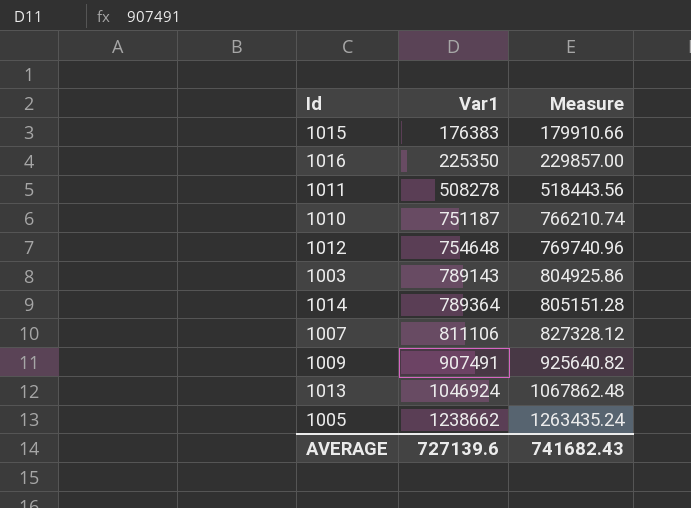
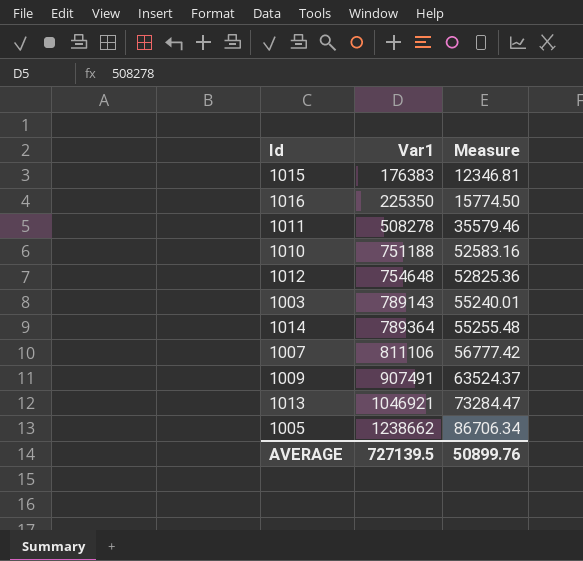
column Measure | formula: [Var1] * 1.02 -> [Var1] * 0.07
1010 | Var1: 751187 -> 751188
1013 | Var1: 1046924 -> 1046921
AVERAGE | Var1: 727139.6 -> 727139.5
AVERAGE | Measure: 741682.43 -> 50899.76

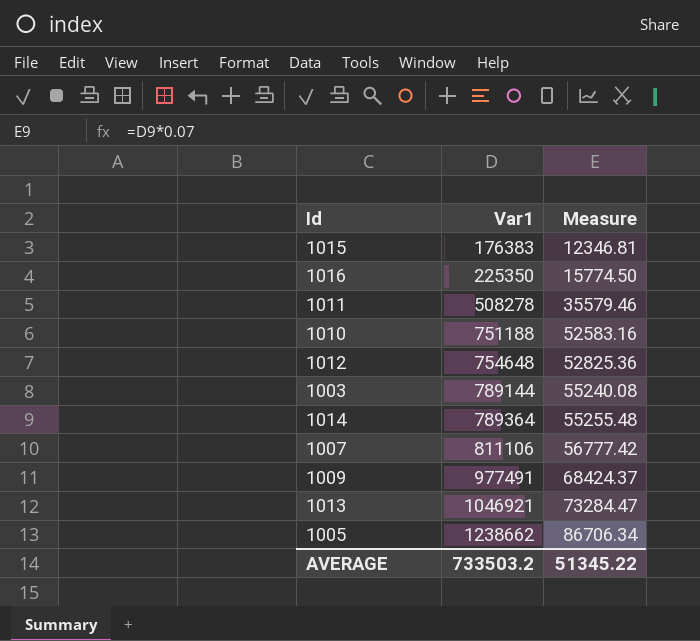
1003 | Var1: 789143 -> 789144
1003 | Measure: 55240.01 -> 55240.08
1009 | Var1: 907491 -> 977491
1009 | Measure: 63524.37 -> 68424.37
AVERAGE | Var1: 727139.5 -> 733503.2
AVERAGE | Measure: 50899.76 -> 51345.22

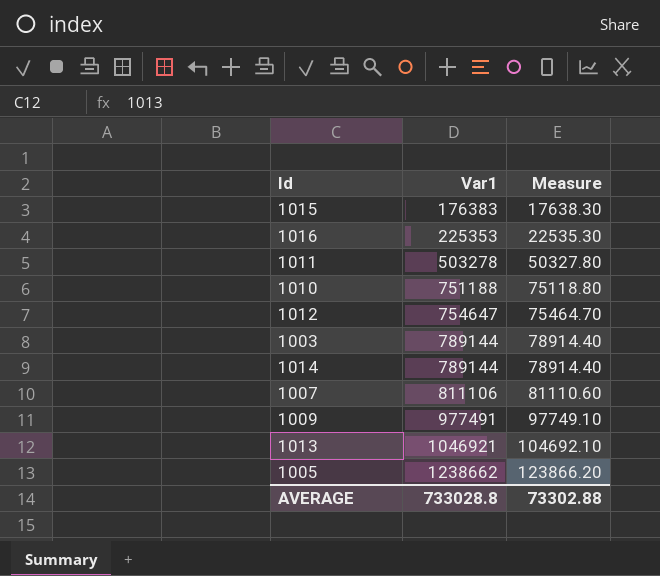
column Measure | formula: [Var1] * 0.07 -> [Var1] * 0.1
1016 | Var1: 225350 -> 225353
1011 | Var1: 508278 -> 503278
1012 | Var1: 754648 -> 754647
1014 | Var1: 789364 -> 789144
AVERAGE | Var1: 733503.2 -> 733028.8
AVERAGE | Measure: 51345.22 -> 73302.88

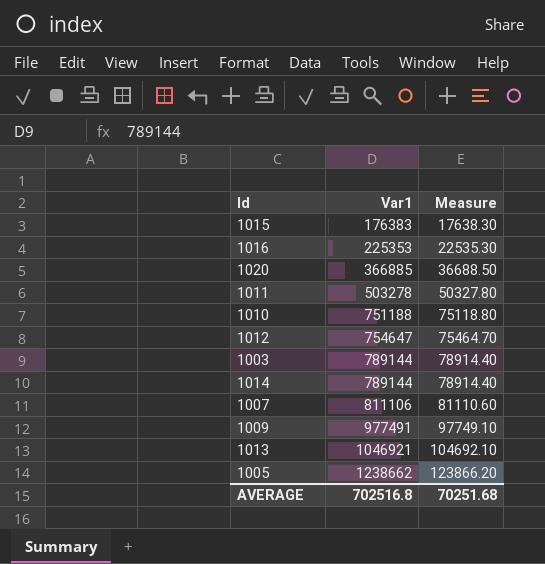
row 1020: none -> 366885 | 36688.50
AVERAGE | Var1: 733028.8 -> 702516.8
AVERAGE | Measure: 73302.88 -> 70251.68

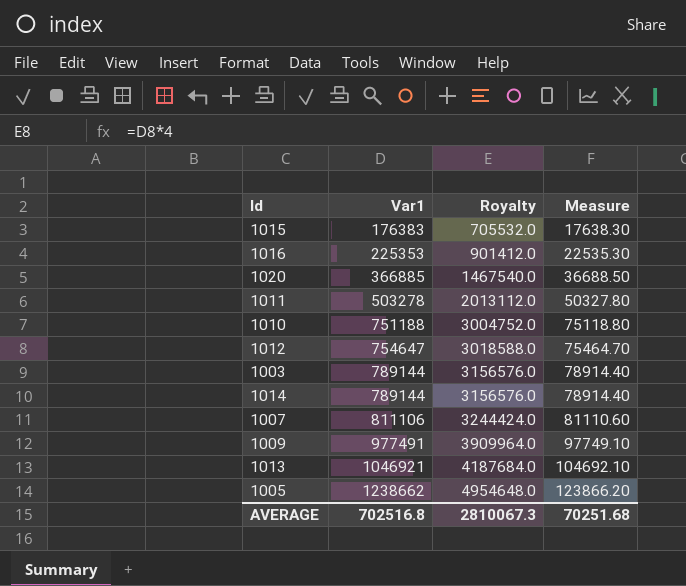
column Royalty | formula: none -> [Var1] * 4

